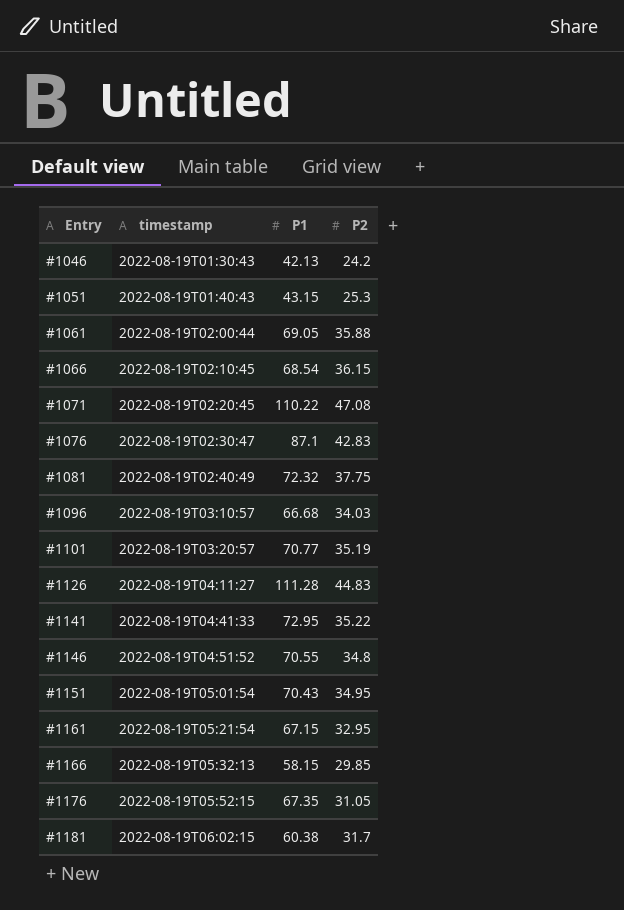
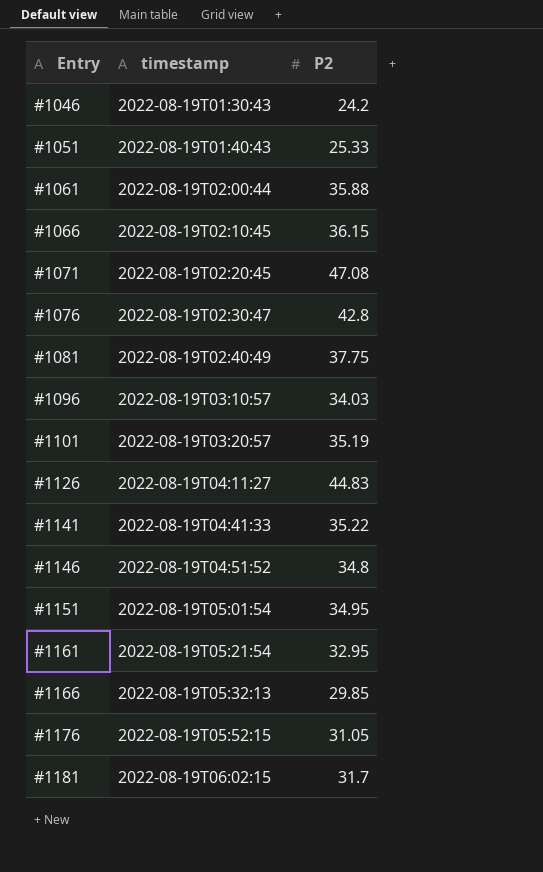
column P1 | position: 3 -> none
#1051 | P2: 25.3 -> 25.33
#1076 | P2: 42.83 -> 42.8

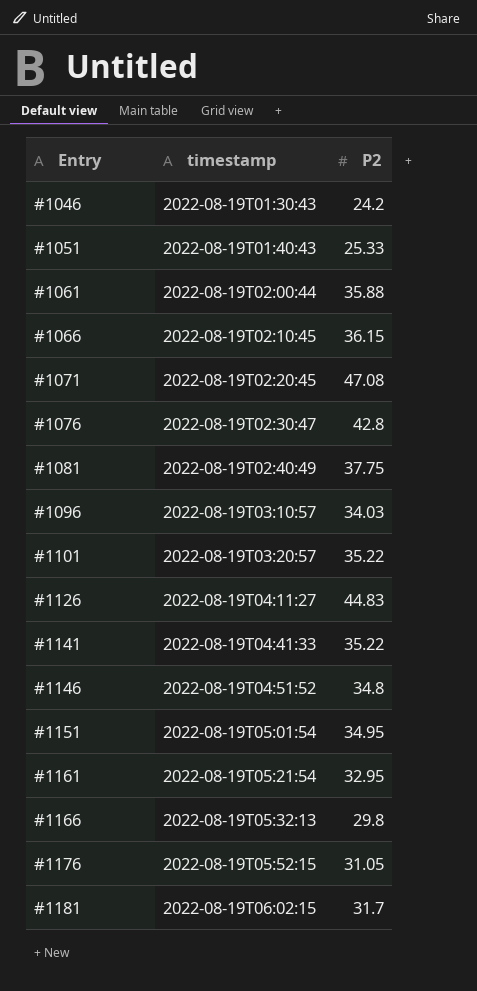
#1101 | P2: 35.19 -> 35.22
#1166 | P2: 29.85 -> 29.8

